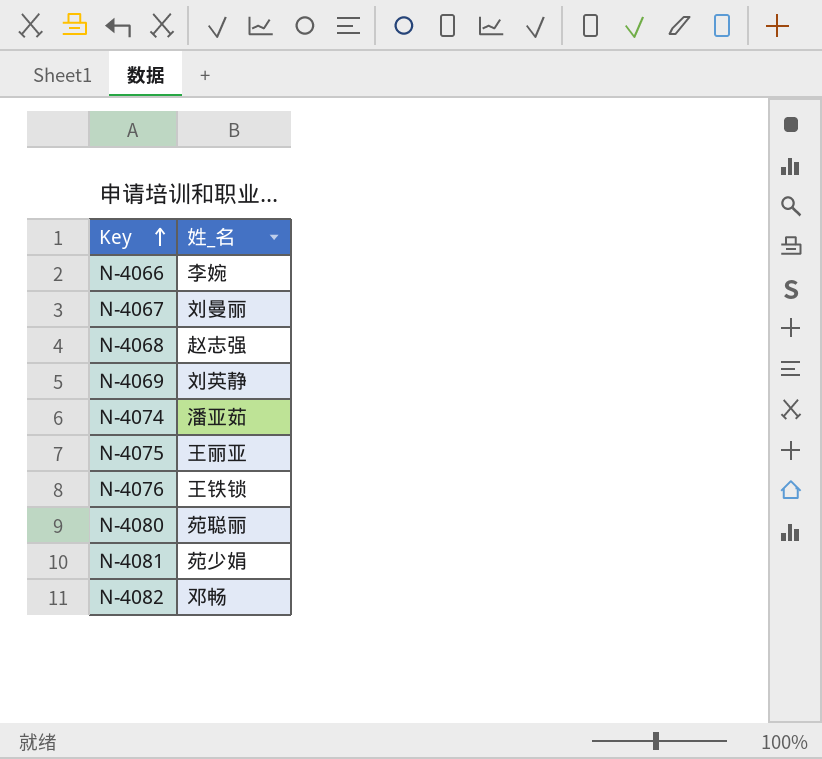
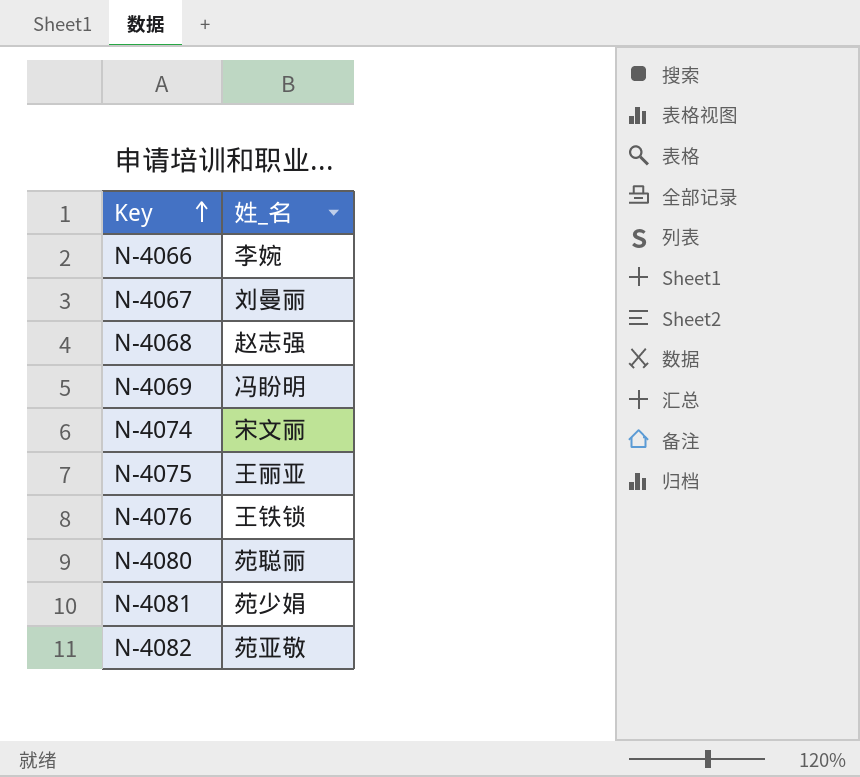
N-4069 | 姓_名: 刘英静 -> 冯盼明
N-4074 | 姓_名: 潘亚茹 -> 宋文丽
N-4082 | 姓_名: 邓畅 -> 苑亚敬

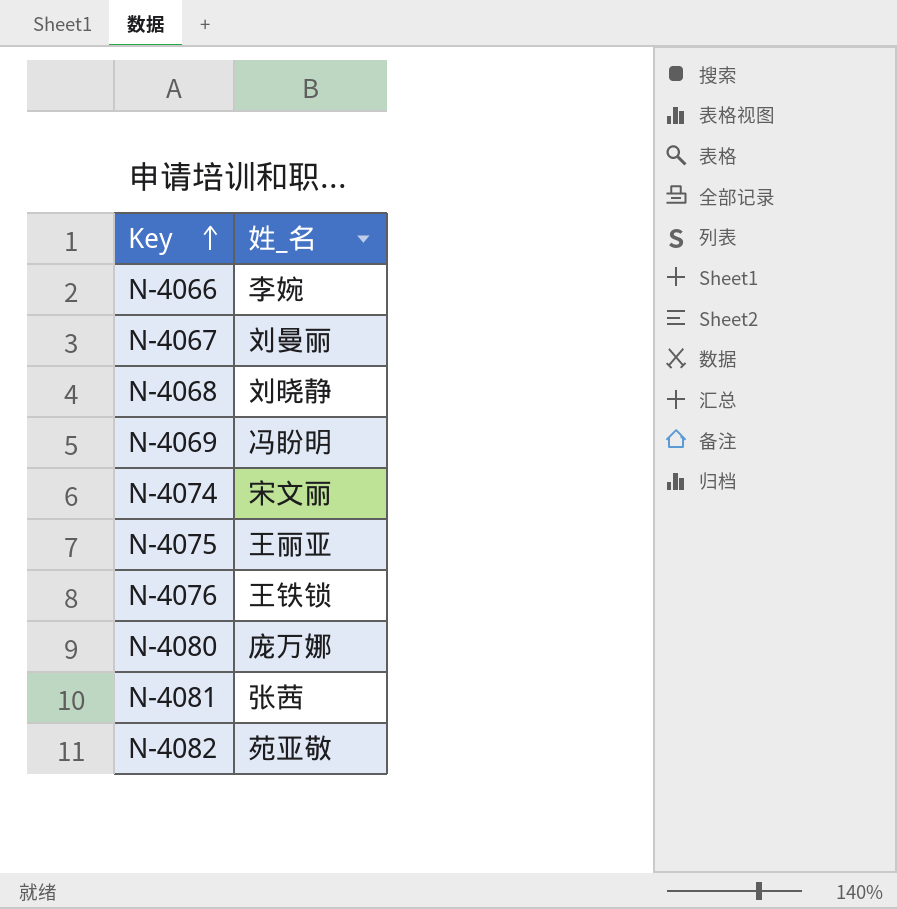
N-4068 | 姓_名: 赵志强 -> 刘晓静
N-4080 | 姓_名: 苑聪丽 -> 庞万娜
N-4081 | 姓_名: 苑少娟 -> 张茜

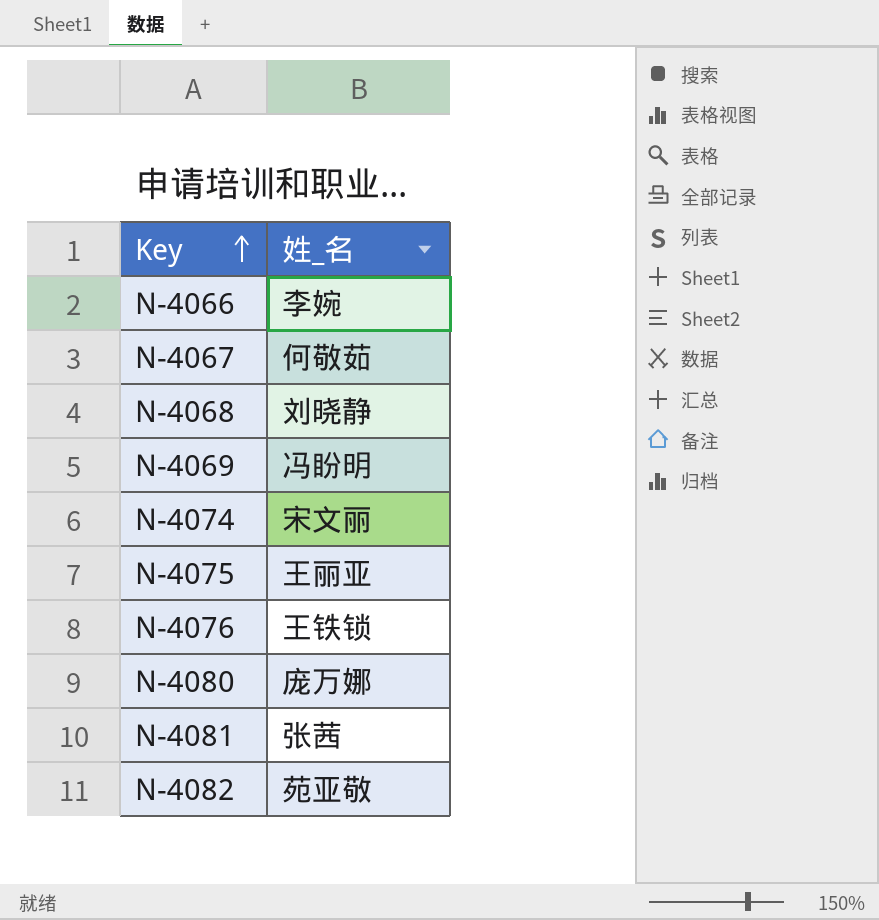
N-4067 | 姓_名: 刘曼丽 -> 何敬茹

